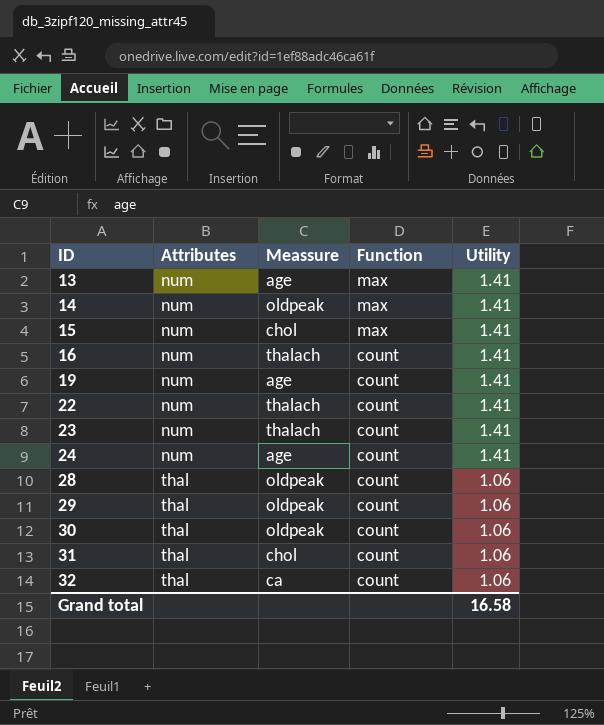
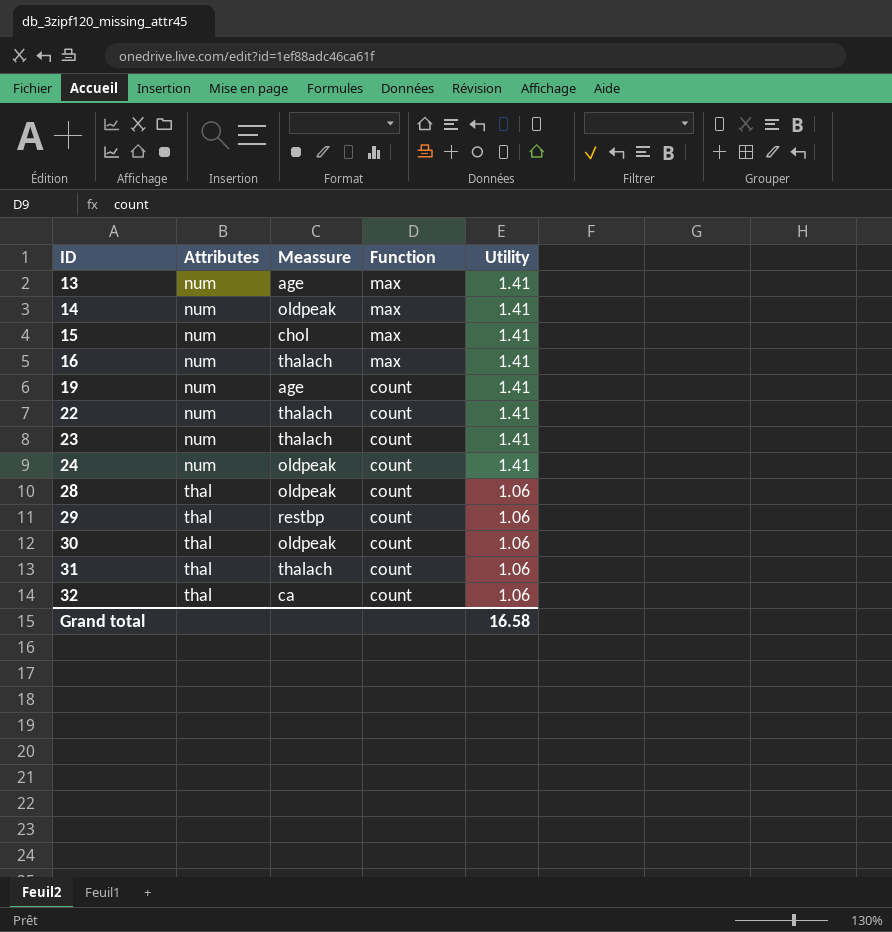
16 | Function: count -> max
24 | Meassure: age -> oldpeak
29 | Meassure: oldpeak -> restbp
31 | Meassure: chol -> thalach

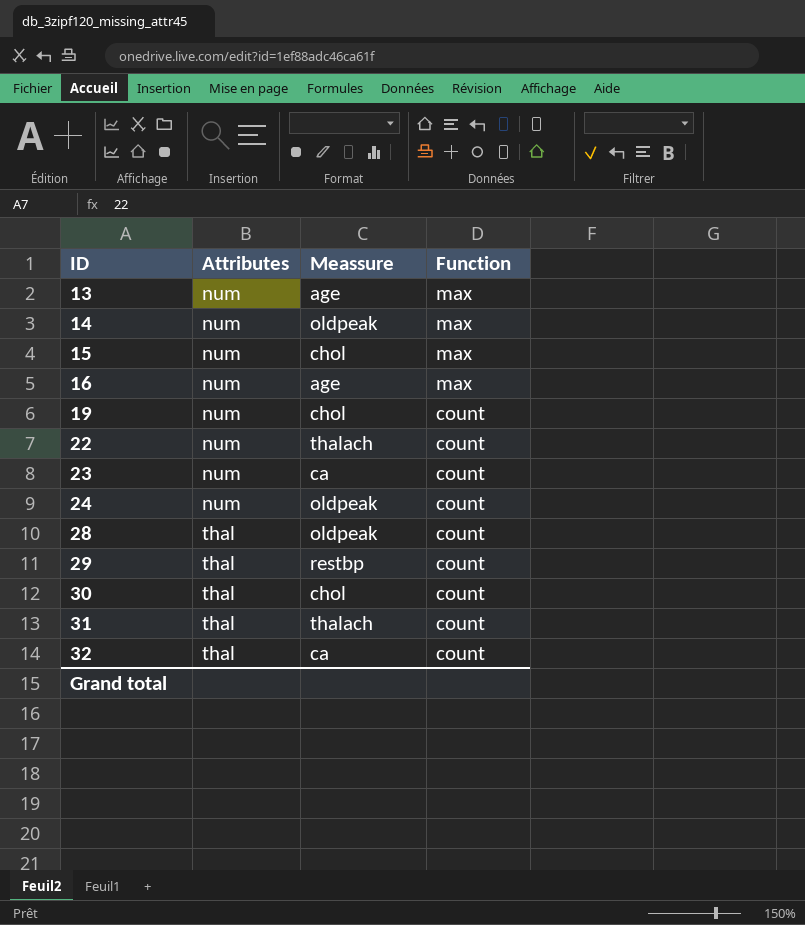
column Utility | position: 5 -> none
16 | Meassure: thalach -> age
19 | Meassure: age -> chol
23 | Meassure: thalach -> ca
30 | Meassure: oldpeak -> chol

